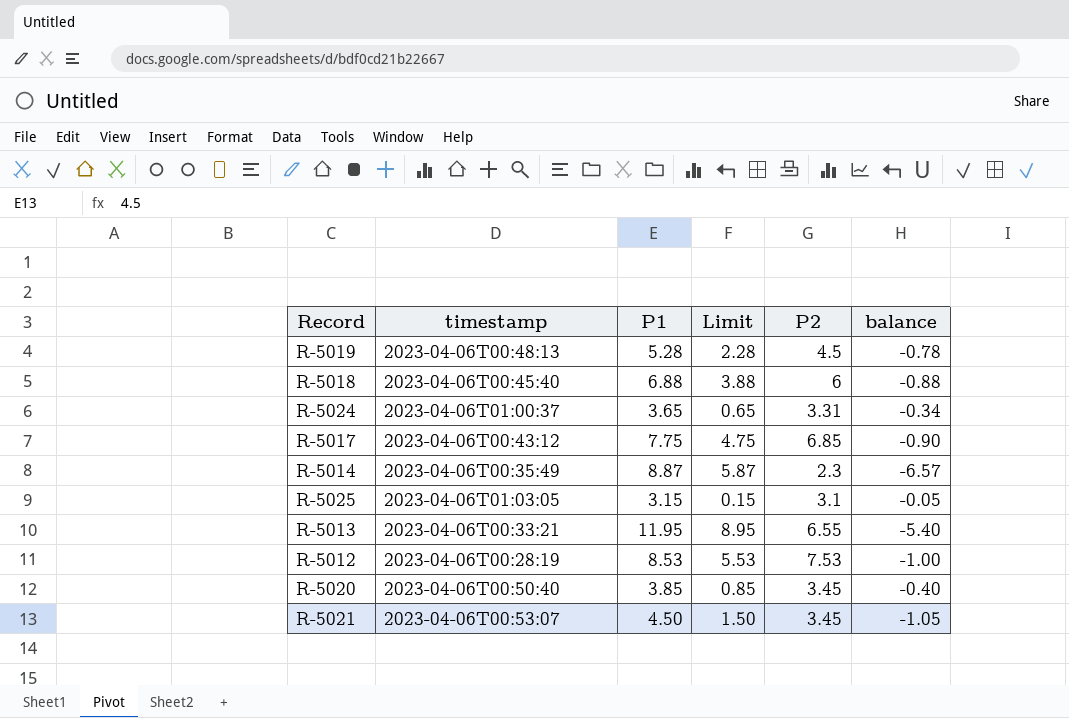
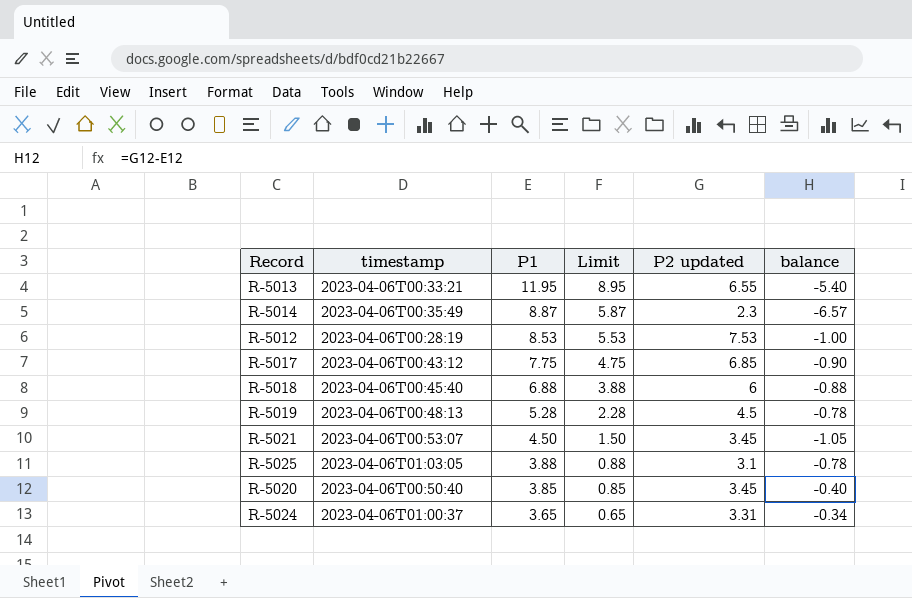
row order: none -> P1 descending
column name: P2 -> P2 updated
R-5025 | P1: 3.15 -> 3.88
R-5025 | Limit: 0.15 -> 0.88
R-5025 | balance: -0.05 -> -0.78

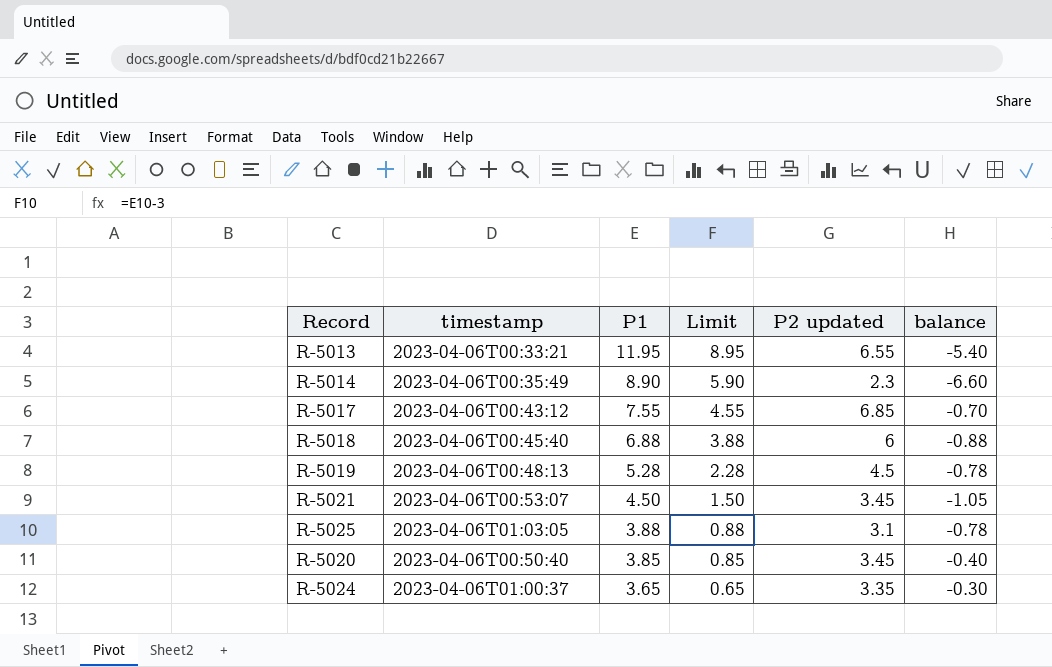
row R-5012: 2023-04-06T00:28:19 | 8.53 | 5.53 | 7.53 | -1.00 -> none
R-5014 | P1: 8.87 -> 8.90
R-5014 | Limit: 5.87 -> 5.90
R-5014 | balance: -6.57 -> -6.60
R-5017 | P1: 7.75 -> 7.55
R-5017 | Limit: 4.75 -> 4.55
R-5017 | balance: -0.90 -> -0.70
R-5024 | P2 updated: 3.31 -> 3.35
R-5024 | balance: -0.34 -> -0.30

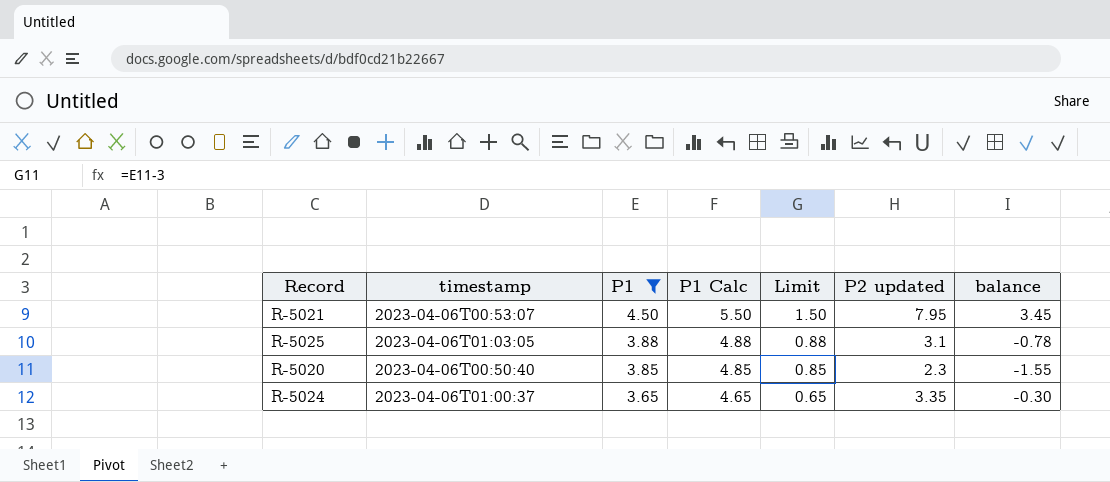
filter: none -> P1 <= 4.50
column P1 Calc | formula: none -> [P1] + 1
R-5021 | P2 updated: 3.45 -> 7.95
R-5021 | balance: -1.05 -> 3.45
R-5020 | P2 updated: 3.45 -> 2.3
R-5020 | balance: -0.40 -> -1.55

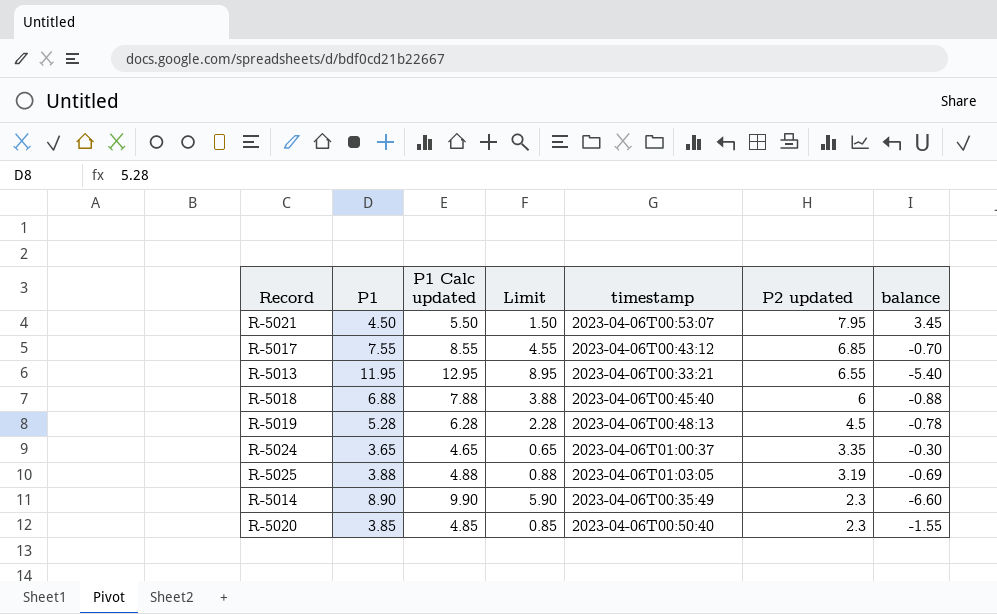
filter: P1 <= 4.50 -> none
row order: P1 descending -> P2 updated descending
column name: P1 Calc -> P1 Calc updated
column timestamp | position: 2 -> 5
R-5025 | P2 updated: 3.1 -> 3.19
R-5025 | balance: -0.78 -> -0.69

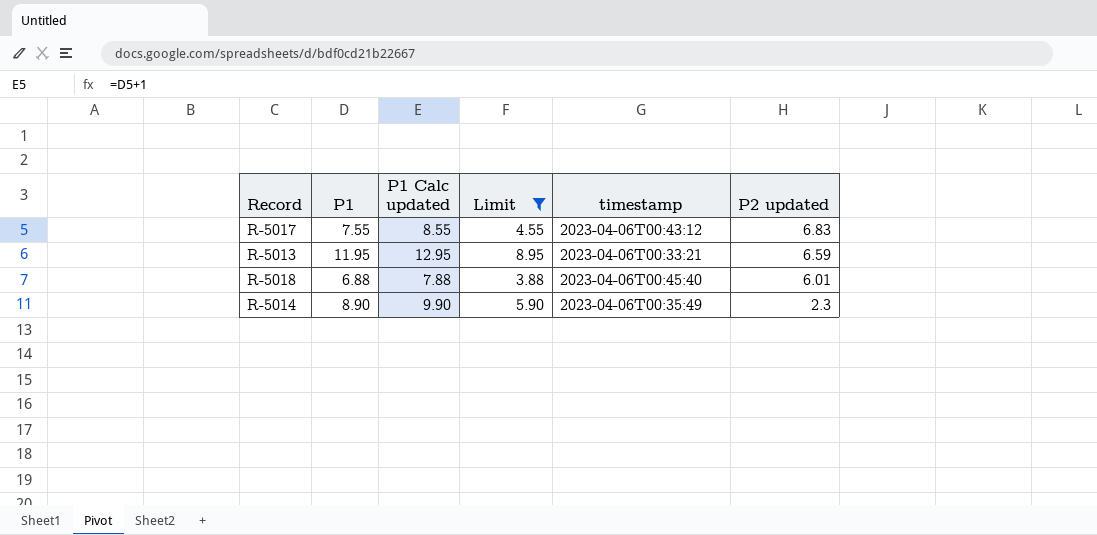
filter: none -> Limit >= 3.88
column balance | formula: [P2 updated] - [P1] -> none
R-5017 | P2 updated: 6.85 -> 6.83
R-5013 | P2 updated: 6.55 -> 6.59
R-5018 | P2 updated: 6 -> 6.01

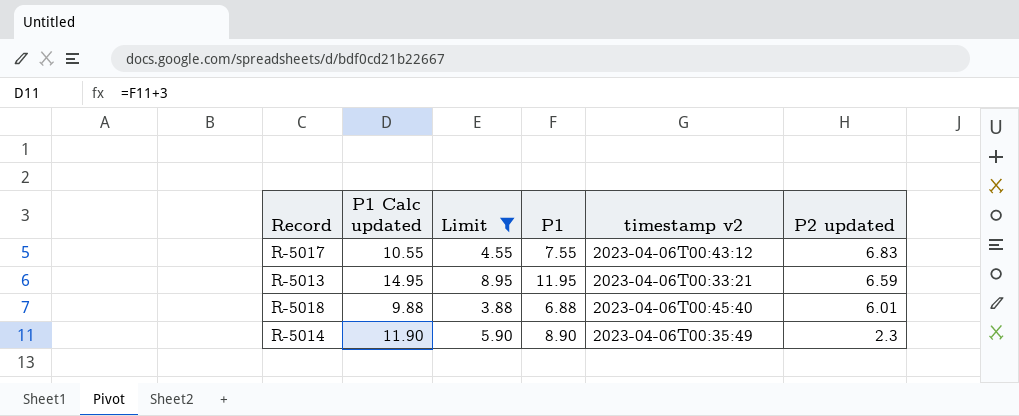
column P1 Calc updated | formula: [P1] + 1 -> [P1] + 3
column P1 | position: 2 -> 4
column name: timestamp -> timestamp v2

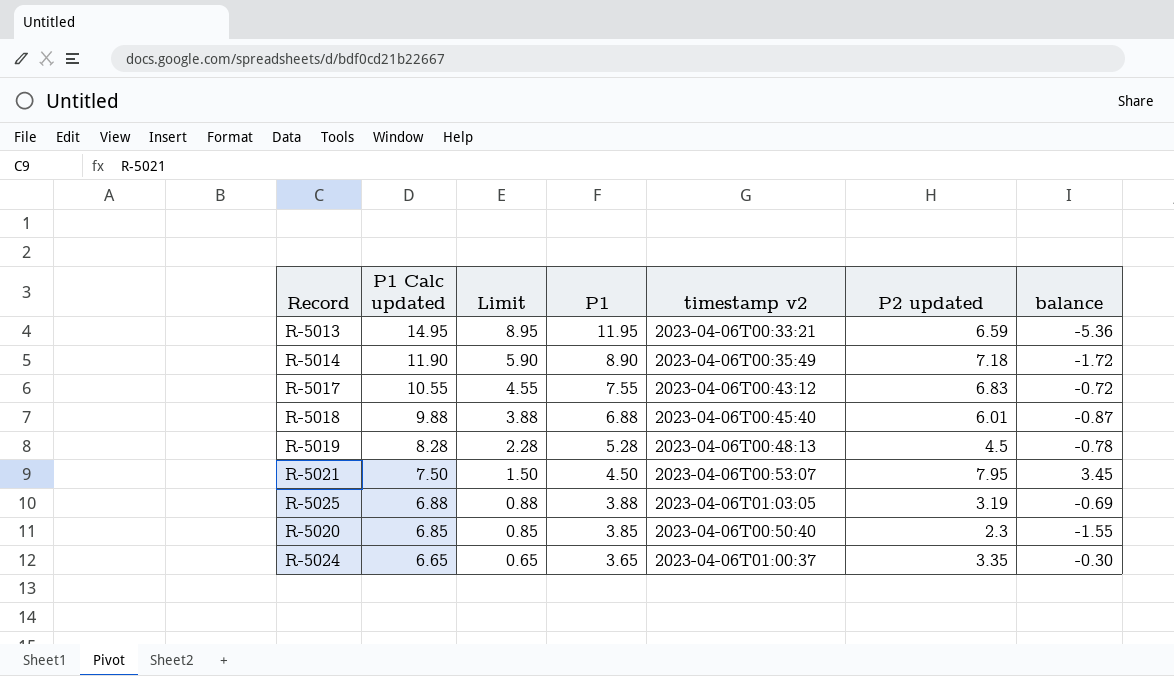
filter: Limit >= 3.88 -> none
row order: P2 updated descending -> P1 Calc updated descending
column balance | formula: none -> [P2 updated] - [P1]
R-5014 | P2 updated: 2.3 -> 7.18

